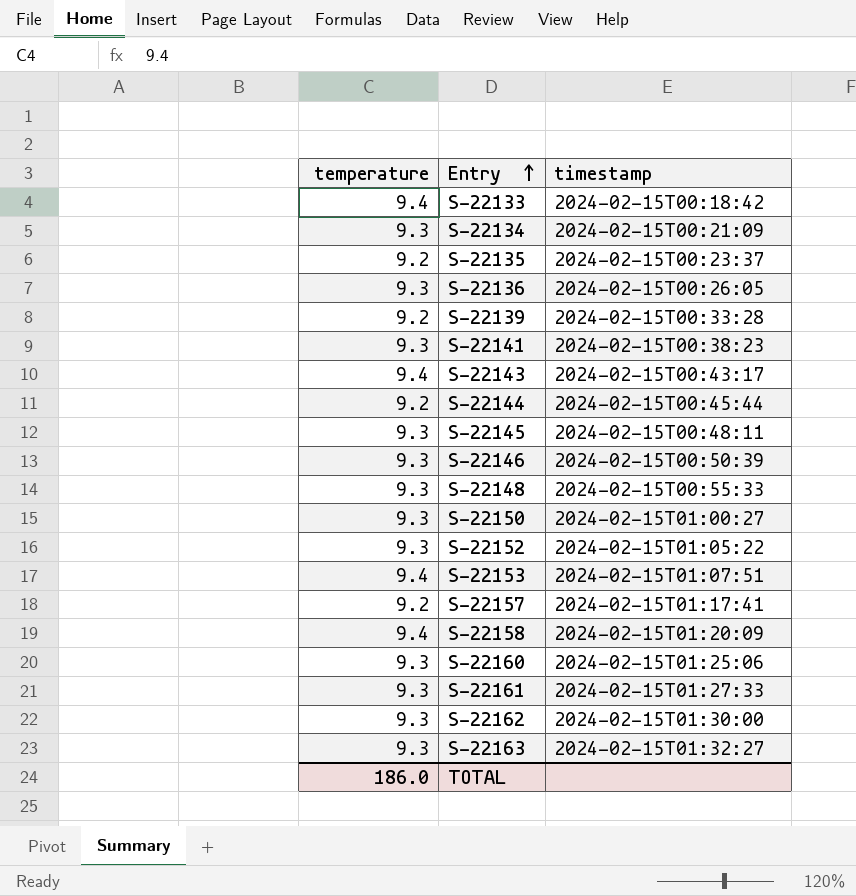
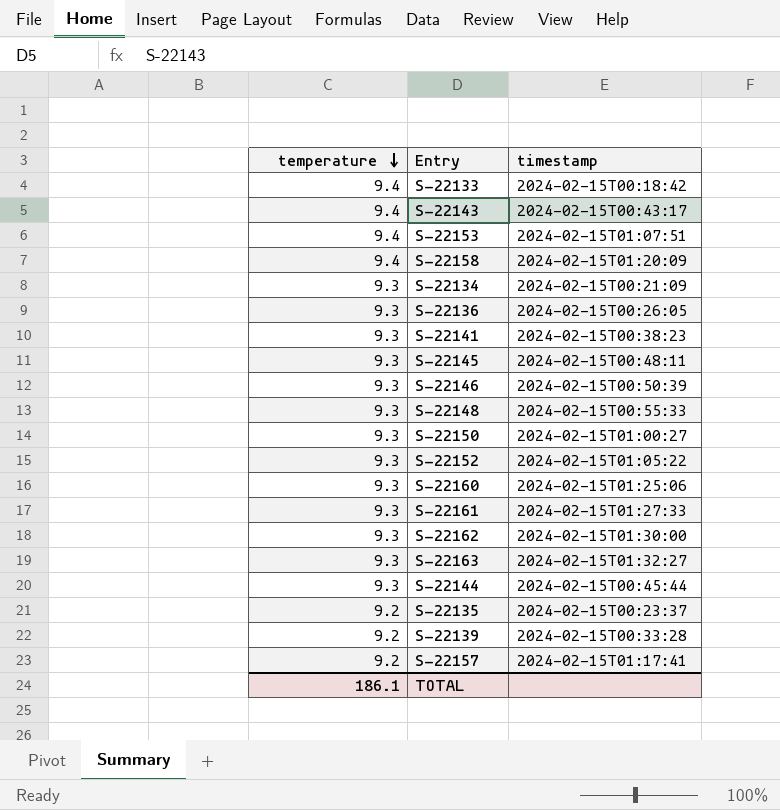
row order: Entry ascending -> temperature descending
S-22144 | temperature: 9.2 -> 9.3
TOTAL | temperature: 186.0 -> 186.1

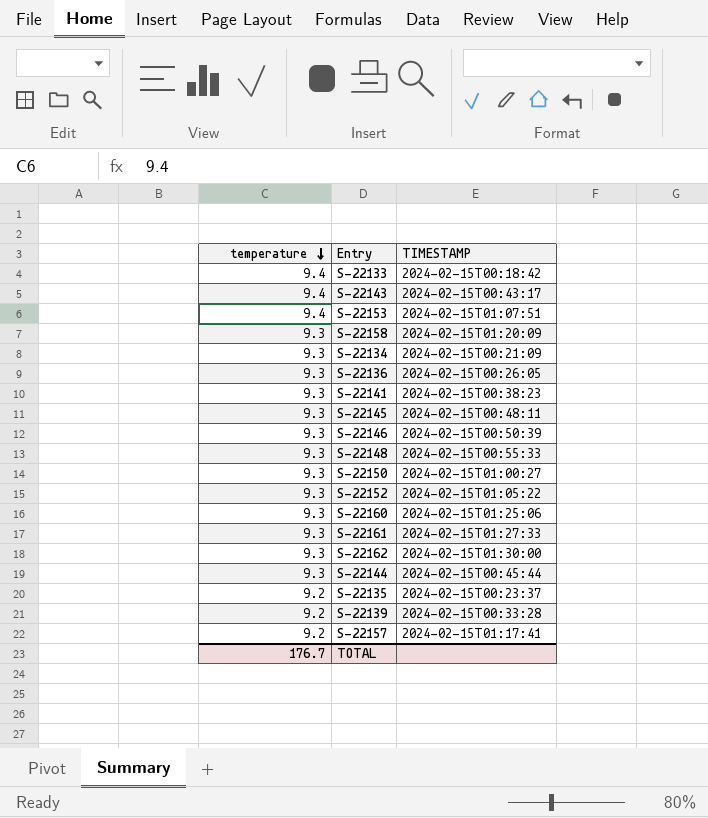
column name: timestamp -> TIMESTAMP
row S-22163: 9.3 | 2024-02-15T01:32:27 -> none
S-22158 | temperature: 9.4 -> 9.3
TOTAL | temperature: 186.1 -> 176.7

